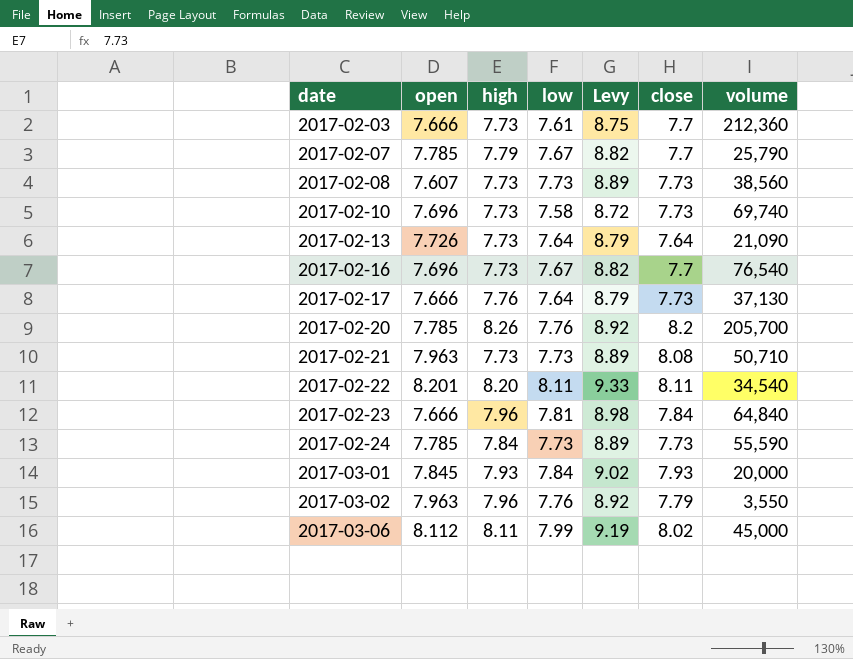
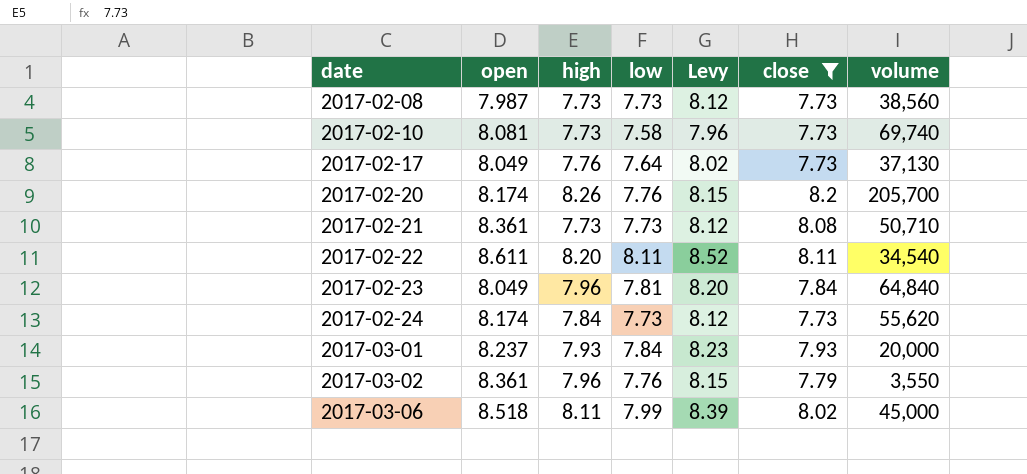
filter: none -> close >= 7.73
column Levy | formula: [low] * 1.15 -> [low] * 1.05
2017-02-08 | open: 7.607 -> 7.987
2017-02-10 | open: 7.696 -> 8.081
2017-02-17 | open: 7.666 -> 8.049
2017-02-20 | open: 7.785 -> 8.174
2017-02-21 | open: 7.963 -> 8.361
2017-02-22 | open: 8.201 -> 8.611
2017-02-23 | open: 7.666 -> 8.049
2017-02-24 | open: 7.785 -> 8.174
2017-02-24 | volume: 55,590 -> 55,620
2017-03-01 | open: 7.845 -> 8.237
2017-03-02 | open: 7.963 -> 8.361
2017-03-06 | open: 8.112 -> 8.518

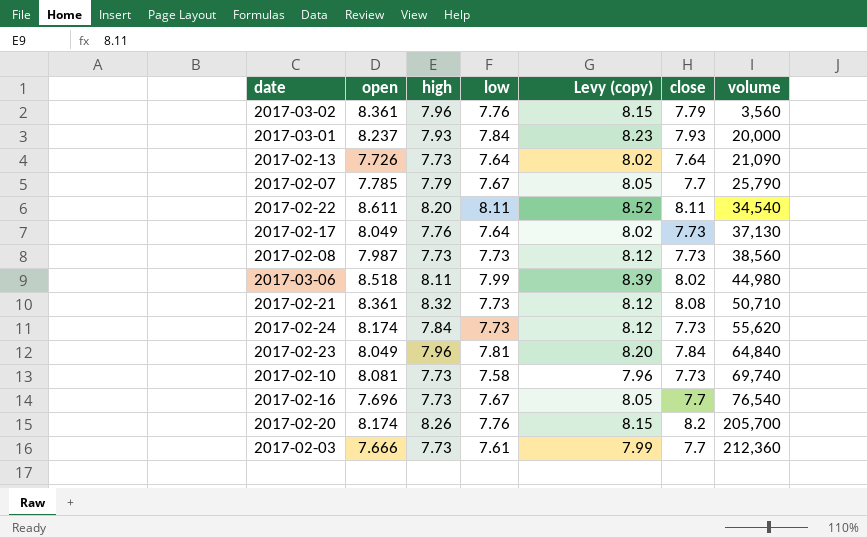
filter: close >= 7.73 -> none
row order: date ascending -> volume ascending
column name: Levy -> Levy (copy)
2017-03-02 | volume: 3,550 -> 3,560
2017-03-06 | volume: 45,000 -> 44,980
2017-02-21 | high: 7.73 -> 8.32

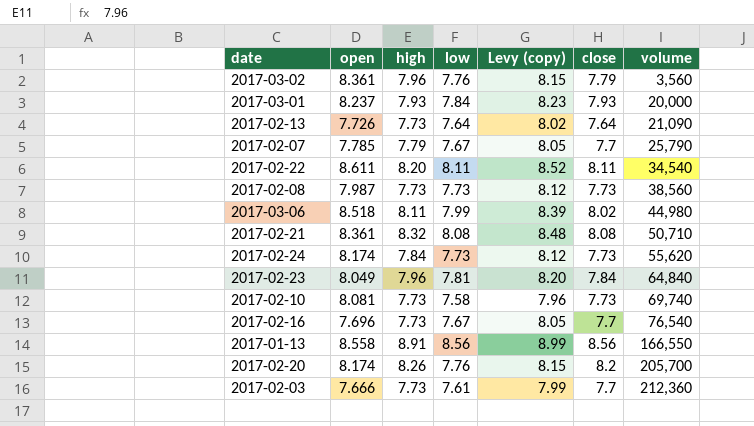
row 2017-02-17: 8.049 | 7.76 | 7.64 | 8.02 | 7.73 | 37,130 -> none
2017-02-21 | low: 7.73 -> 8.08
2017-02-21 | Levy (copy): 8.12 -> 8.48
row 2017-01-13: none -> 8.558 | 8.91 | 8.56 | 8.99 | 8.56 | 166,550

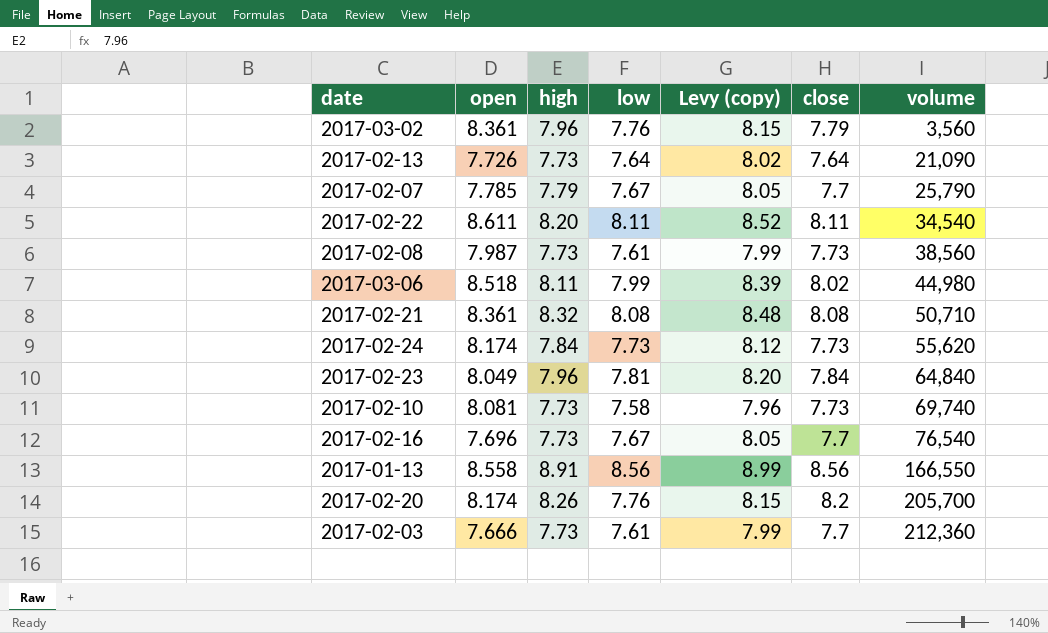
row 2017-03-01: 8.237 | 7.93 | 7.84 | 8.23 | 7.93 | 20,000 -> none
2017-02-08 | low: 7.73 -> 7.61
2017-02-08 | Levy (copy): 8.12 -> 7.99

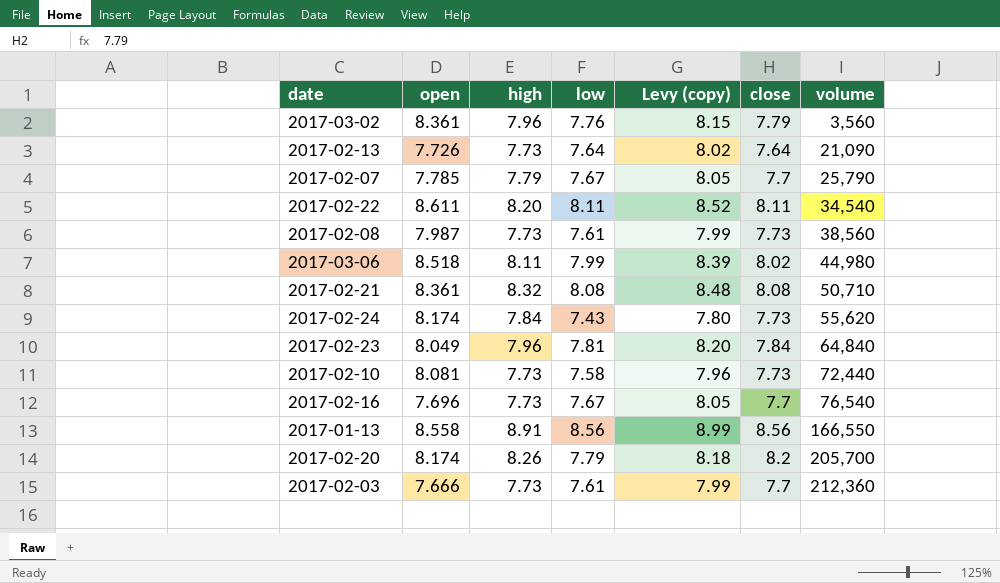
2017-02-24 | low: 7.73 -> 7.43
2017-02-24 | Levy (copy): 8.12 -> 7.80
2017-02-10 | volume: 69,740 -> 72,440
2017-02-20 | low: 7.76 -> 7.79
2017-02-20 | Levy (copy): 8.15 -> 8.18

